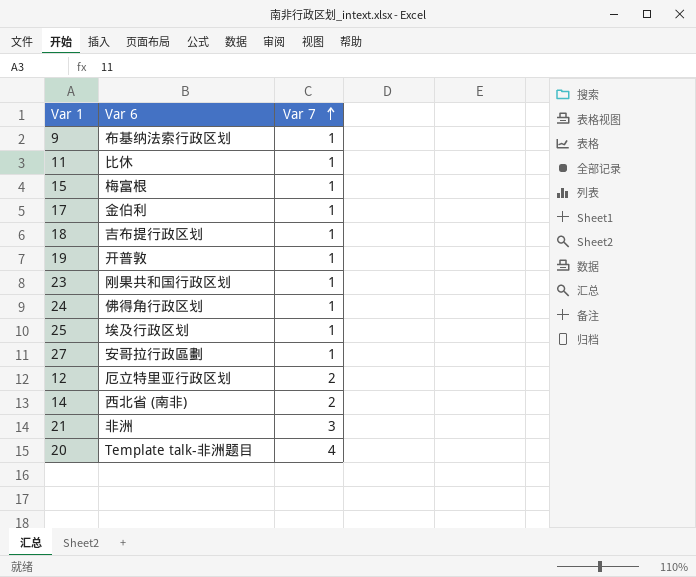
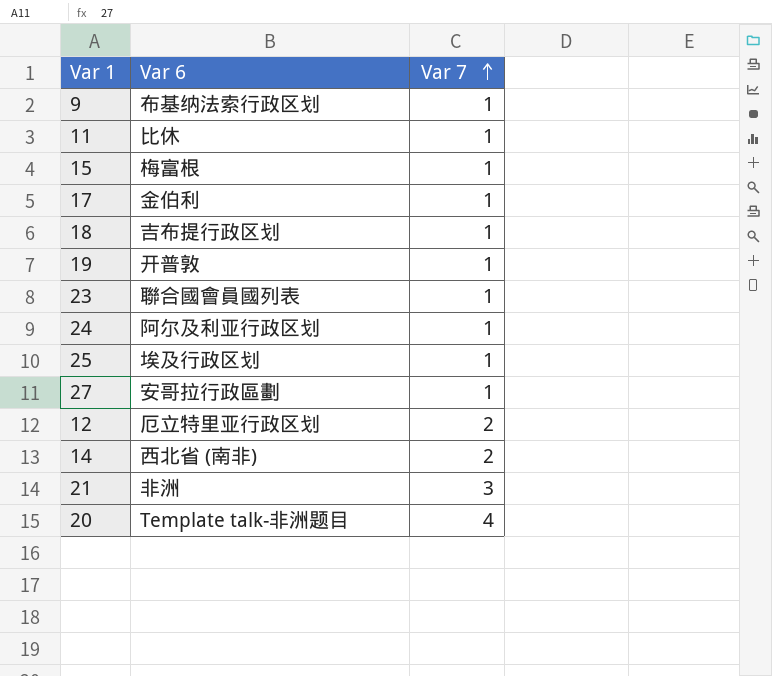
23 | Var 6: 刚果共和国行政区划 -> 聯合國會員國列表
24 | Var 6: 佛得角行政区划 -> 阿尔及利亚行政区划

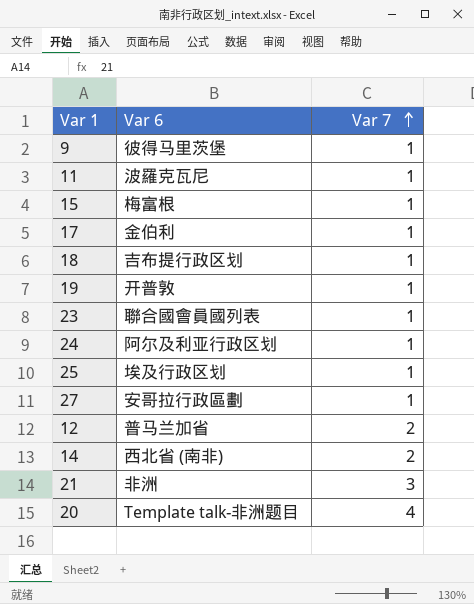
9 | Var 6: 布基纳法索行政区划 -> 彼得马里茨堡
11 | Var 6: 比休 -> 波羅克瓦尼
12 | Var 6: 厄立特里亚行政区划 -> 普马兰加省

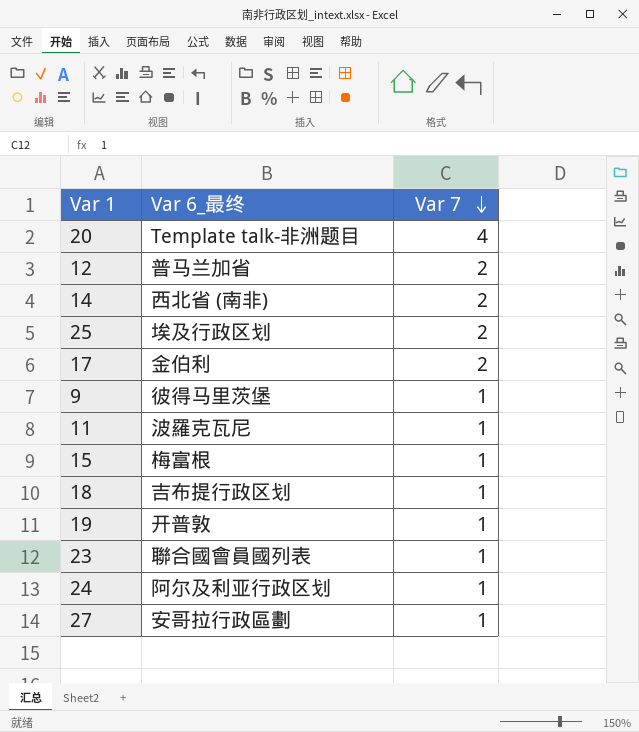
row order: Var 7 ascending -> Var 7 descending
column name: Var 6 -> Var 6_最终
row 21: 非洲 | 3 -> none
25 | Var 7: 1 -> 2
17 | Var 7: 1 -> 2

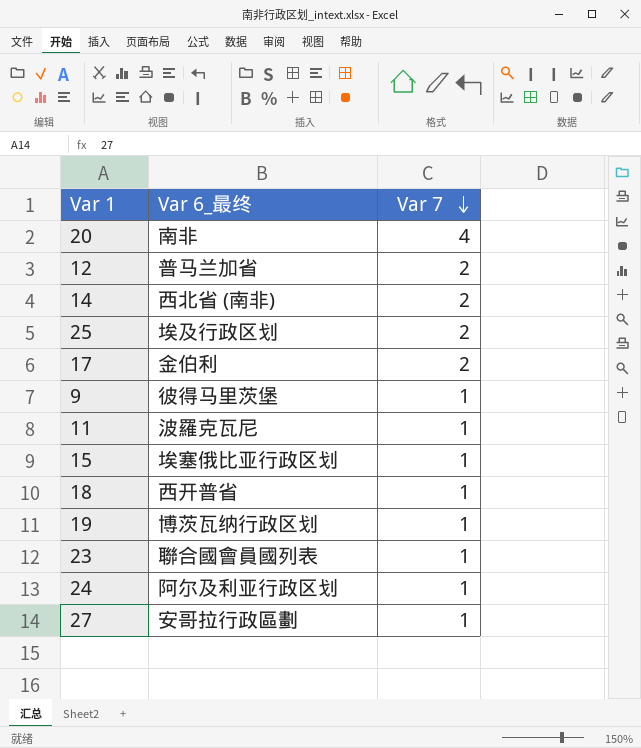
20 | Var 6_最终: Template talk-非洲题目 -> 南非
15 | Var 6_最终: 梅富根 -> 埃塞俄比亚行政区划
18 | Var 6_最终: 吉布提行政区划 -> 西开普省
19 | Var 6_最终: 开普敦 -> 博茨瓦纳行政区划

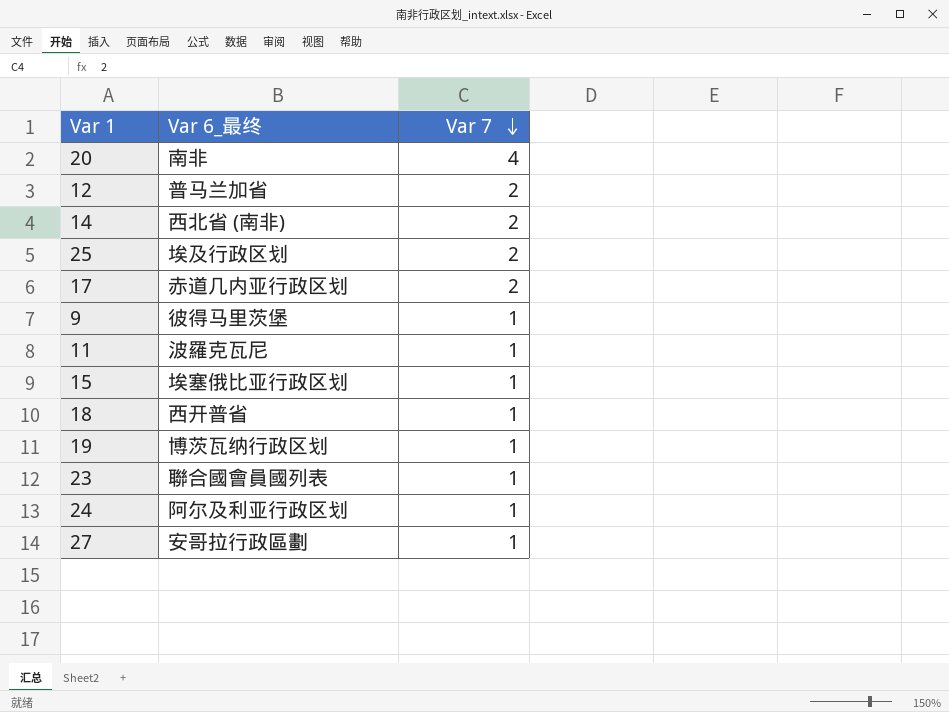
17 | Var 6_最终: 金伯利 -> 赤道几内亚行政区划

